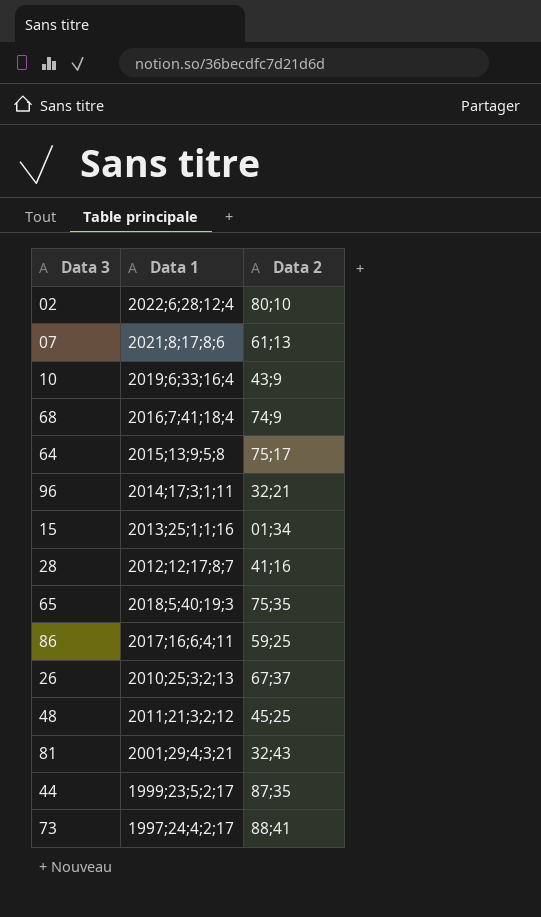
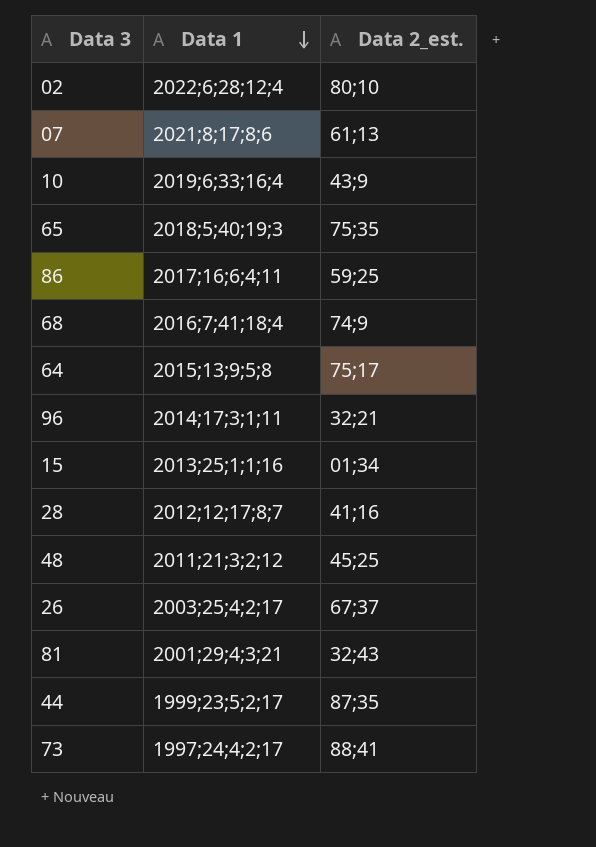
row order: none -> Data 1 descending
column name: Data 2 -> Data 2_est.
26 | Data 1: 2010;25;3;2;13 -> 2003;25;4;2;17

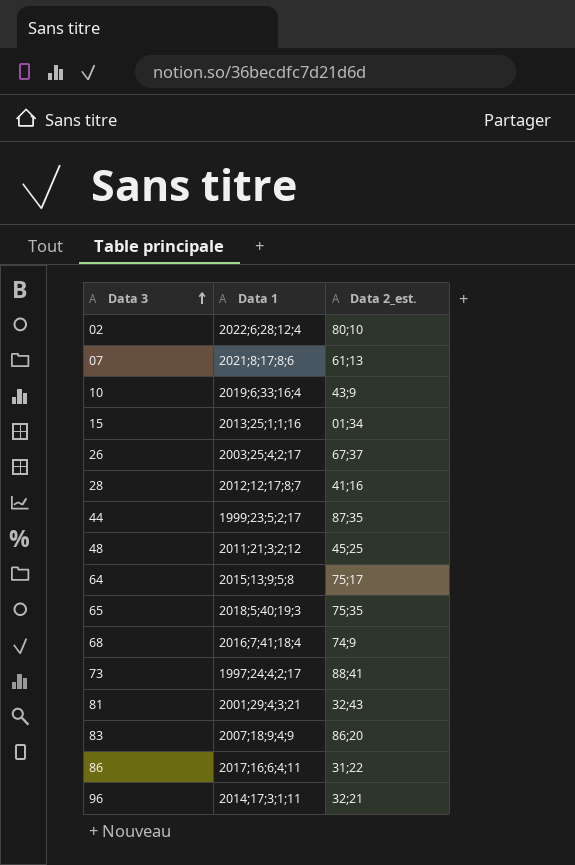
row order: Data 1 descending -> Data 3 ascending
row 83: none -> 2007;18;9;4;9 | 86;20
86 | Data 2_est.: 59;25 -> 31;22

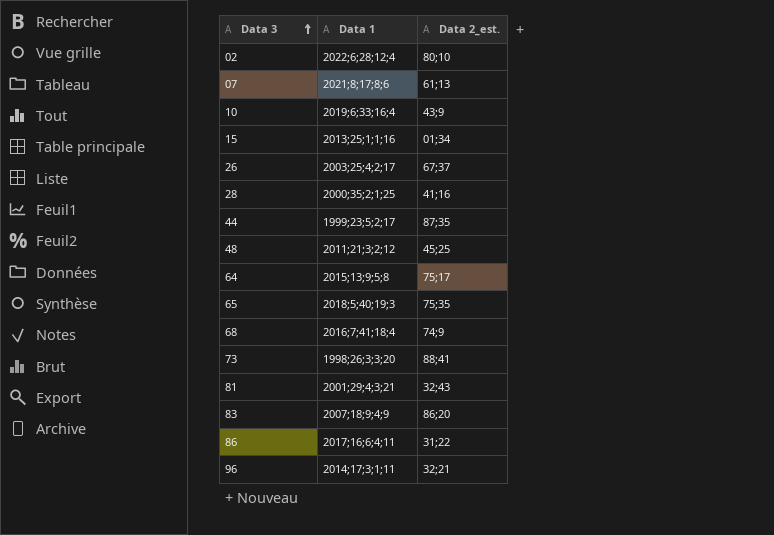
28 | Data 1: 2012;12;17;8;7 -> 2000;35;2;1;25
73 | Data 1: 1997;24;4;2;17 -> 1998;26;3;3;20

